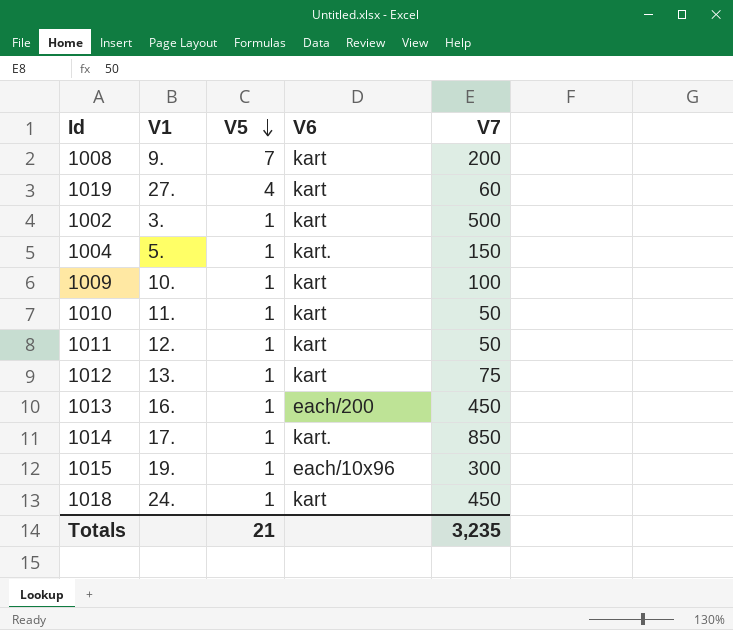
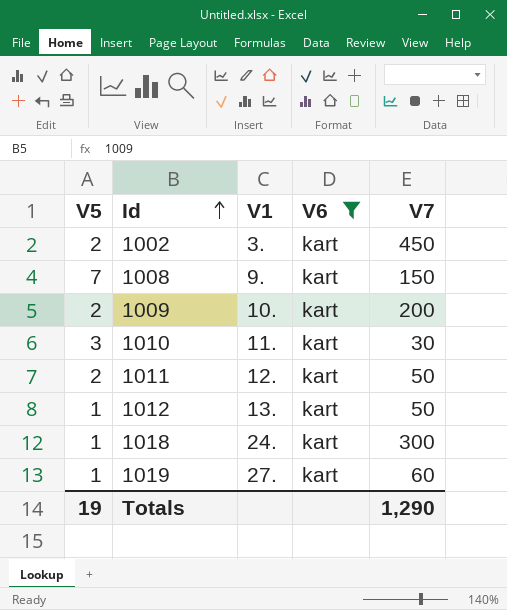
filter: none -> V6 = kart
row order: V5 descending -> Id ascending
column V5 | position: 3 -> 1
1002 | V5: 1 -> 2
1002 | V7: 500 -> 450
1008 | V7: 200 -> 150
1009 | V5: 1 -> 2
1009 | V7: 100 -> 200
1010 | V5: 1 -> 3
1010 | V7: 50 -> 30
1011 | V5: 1 -> 2
1012 | V7: 75 -> 50
1018 | V7: 450 -> 300
1019 | V5: 4 -> 1
Totals | V5: 21 -> 19
Totals | V7: 3,235 -> 1,290

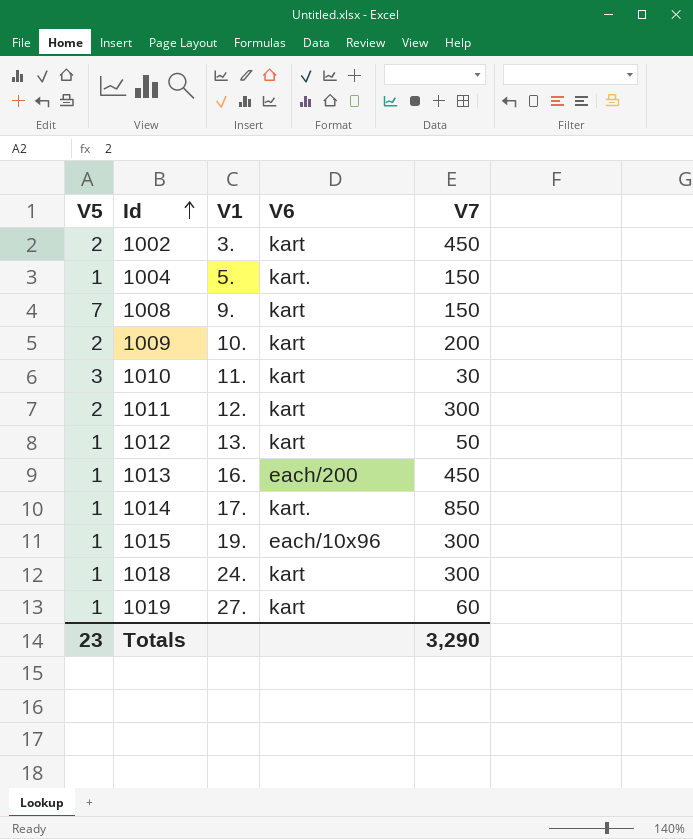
filter: V6 = kart -> none
1011 | V7: 50 -> 300
Totals | V5: 19 -> 23
Totals | V7: 1,290 -> 3,290

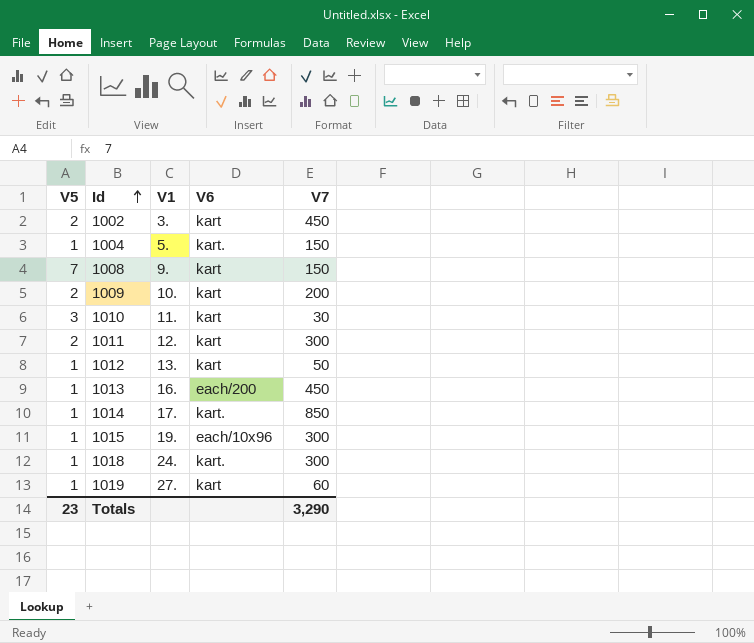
1018 | V6: kart -> kart.

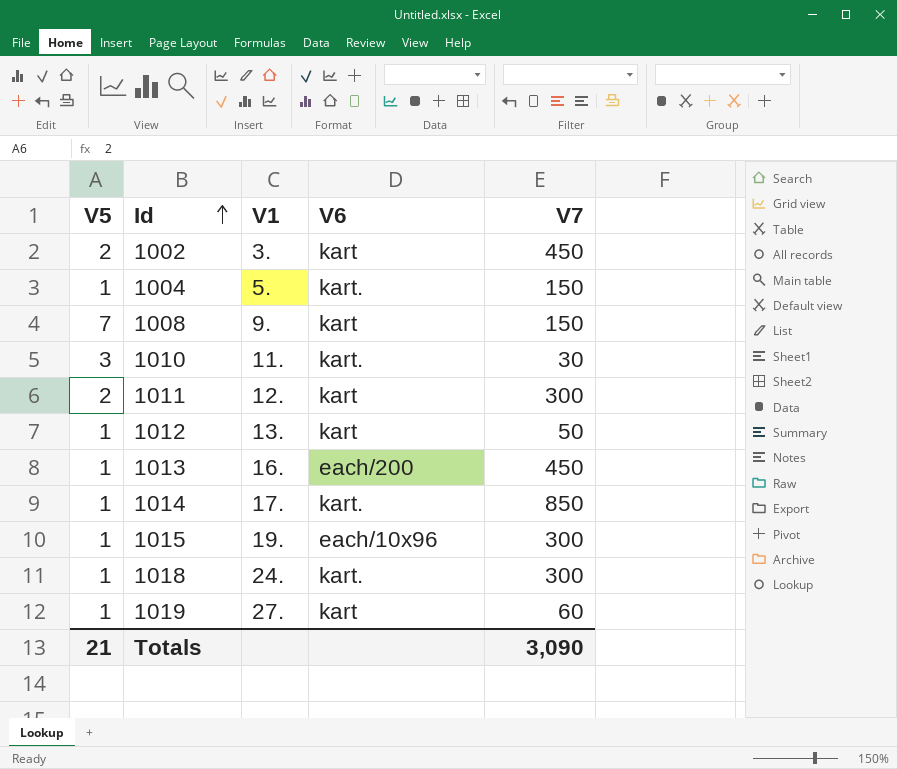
row 1009: 2 | 10. | kart | 200 -> none
1010 | V6: kart -> kart.
Totals | V5: 23 -> 21
Totals | V7: 3,290 -> 3,090

